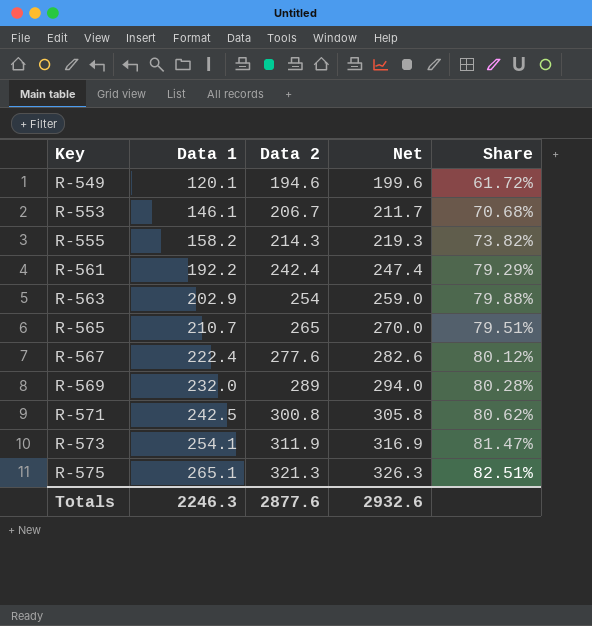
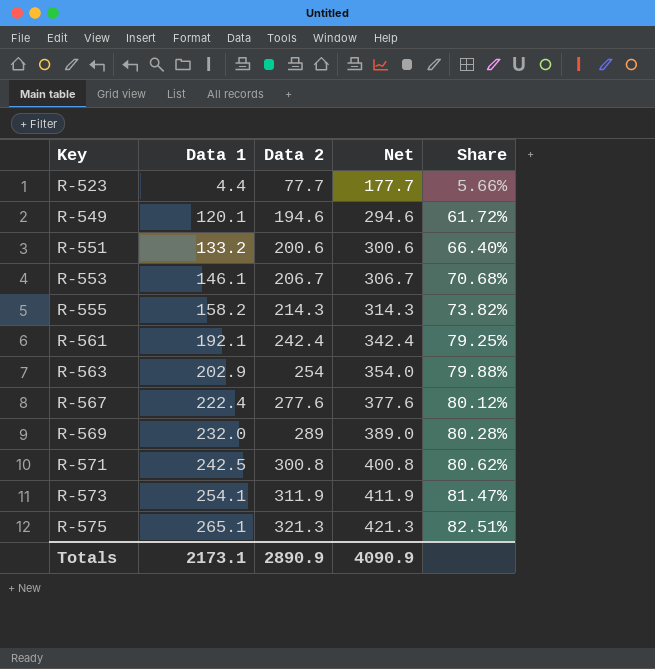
column Net | formula: [Data 2] + 5 -> [Data 2] + 100
row R-565: 210.7 | 265 | 270.0 | 79.51% -> none
row R-523: none -> 4.4 | 77.7 | 177.7 | 5.66%
row R-551: none -> 133.2 | 200.6 | 300.6 | 66.40%
R-561 | Data 1: 192.2 -> 192.1
R-561 | Share: 79.29% -> 79.25%
Totals | Data 1: 2246.3 -> 2173.1
Totals | Data 2: 2877.6 -> 2890.9
Totals | Net: 2932.6 -> 4090.9

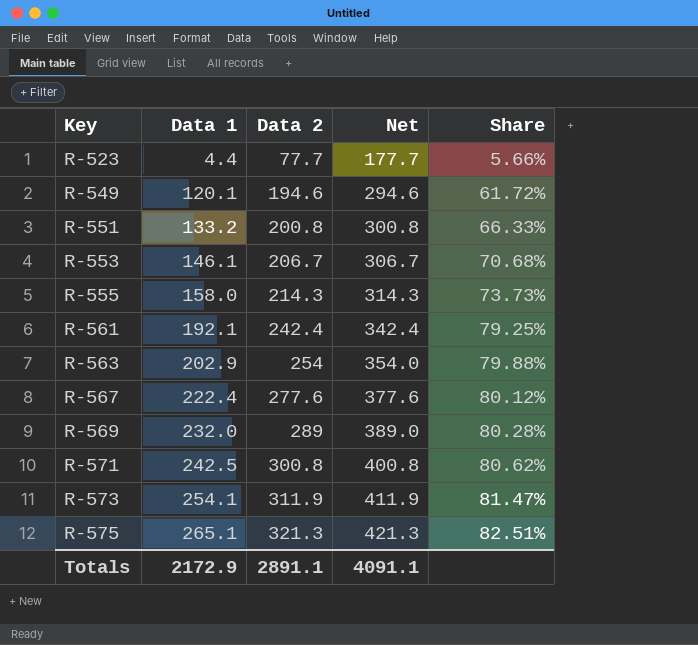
R-551 | Data 2: 200.6 -> 200.8
R-551 | Net: 300.6 -> 300.8
R-551 | Share: 66.40% -> 66.33%
R-555 | Data 1: 158.2 -> 158.0
R-555 | Share: 73.82% -> 73.73%
Totals | Data 1: 2173.1 -> 2172.9
Totals | Data 2: 2890.9 -> 2891.1
Totals | Net: 4090.9 -> 4091.1

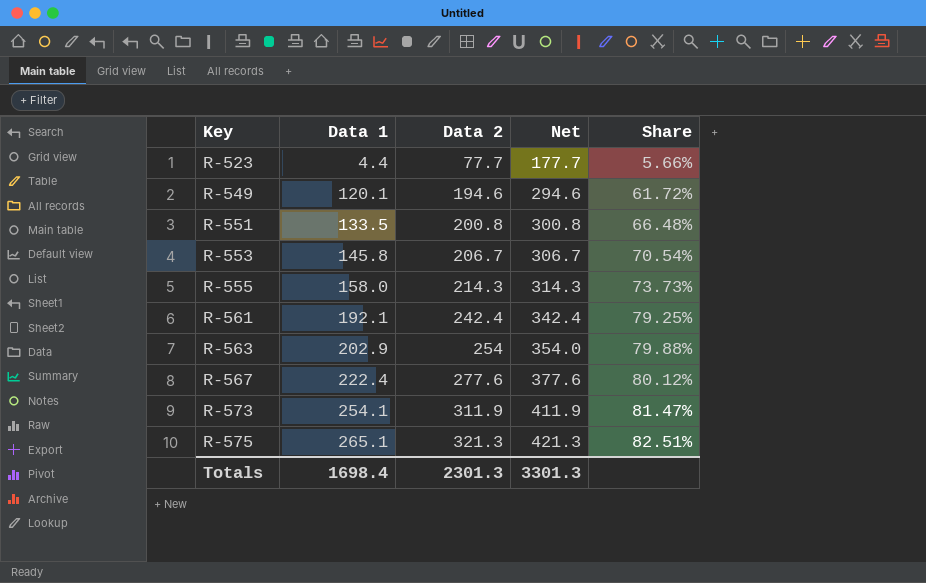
row R-569: 232.0 | 289 | 389.0 | 80.28% -> none
row R-571: 242.5 | 300.8 | 400.8 | 80.62% -> none
R-551 | Data 1: 133.2 -> 133.5
R-551 | Share: 66.33% -> 66.48%
R-553 | Data 1: 146.1 -> 145.8
R-553 | Share: 70.68% -> 70.54%
Totals | Data 1: 2172.9 -> 1698.4
Totals | Data 2: 2891.1 -> 2301.3
Totals | Net: 4091.1 -> 3301.3

